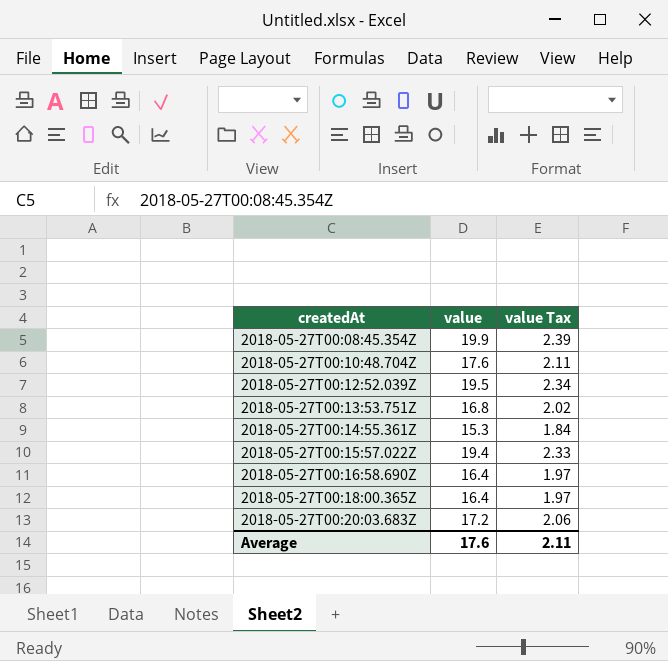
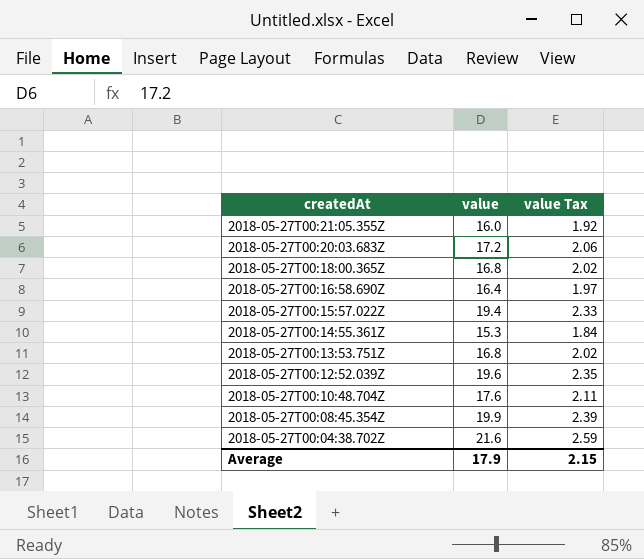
row order: createdAt ascending -> createdAt descending
row 2018-05-27T00:21:05.355Z: none -> 16.0 | 1.92
2018-05-27T00:18:00.365Z | value: 16.4 -> 16.8
2018-05-27T00:18:00.365Z | value Tax: 1.97 -> 2.02
2018-05-27T00:12:52.039Z | value: 19.5 -> 19.6
2018-05-27T00:12:52.039Z | value Tax: 2.34 -> 2.35
row 2018-05-27T00:04:38.702Z: none -> 21.6 | 2.59
Average | value: 17.6 -> 17.9
Average | value Tax: 2.11 -> 2.15

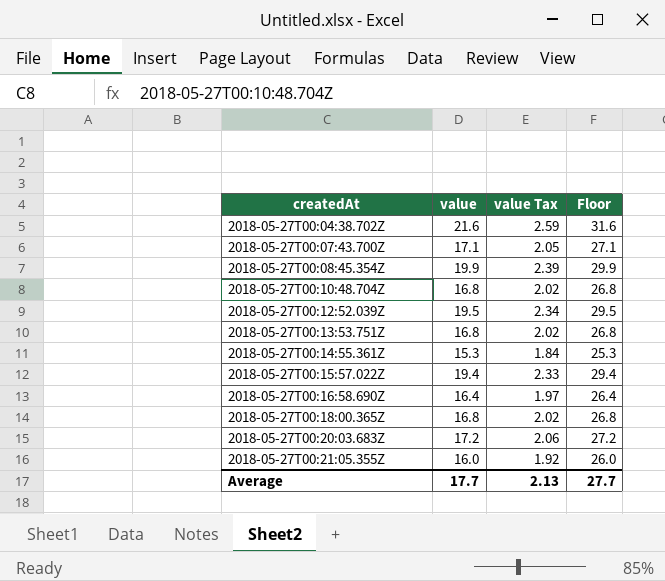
row order: createdAt descending -> createdAt ascending
column Floor | formula: none -> [value] + 10
row 2018-05-27T00:07:43.700Z: none -> 17.1 | 2.05 | 27.1
2018-05-27T00:10:48.704Z | value: 17.6 -> 16.8
2018-05-27T00:10:48.704Z | value Tax: 2.11 -> 2.02
2018-05-27T00:12:52.039Z | value: 19.6 -> 19.5
2018-05-27T00:12:52.039Z | value Tax: 2.35 -> 2.34
Average | value: 17.9 -> 17.7
Average | value Tax: 2.15 -> 2.13

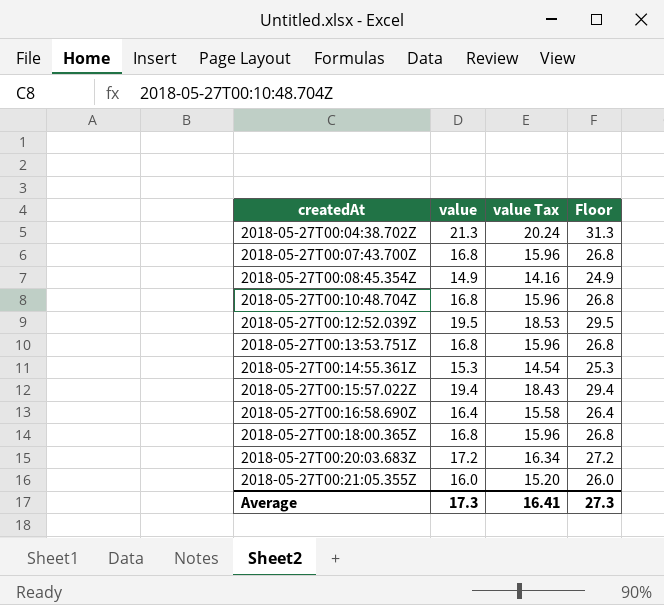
column value Tax | formula: [value] * 0.12 -> [value] * 0.95
2018-05-27T00:04:38.702Z | value: 21.6 -> 21.3
2018-05-27T00:04:38.702Z | Floor: 31.6 -> 31.3
2018-05-27T00:07:43.700Z | value: 17.1 -> 16.8
2018-05-27T00:07:43.700Z | Floor: 27.1 -> 26.8
2018-05-27T00:08:45.354Z | value: 19.9 -> 14.9
2018-05-27T00:08:45.354Z | Floor: 29.9 -> 24.9
Average | value: 17.7 -> 17.3
Average | value Tax: 2.13 -> 16.41
Average | Floor: 27.7 -> 27.3

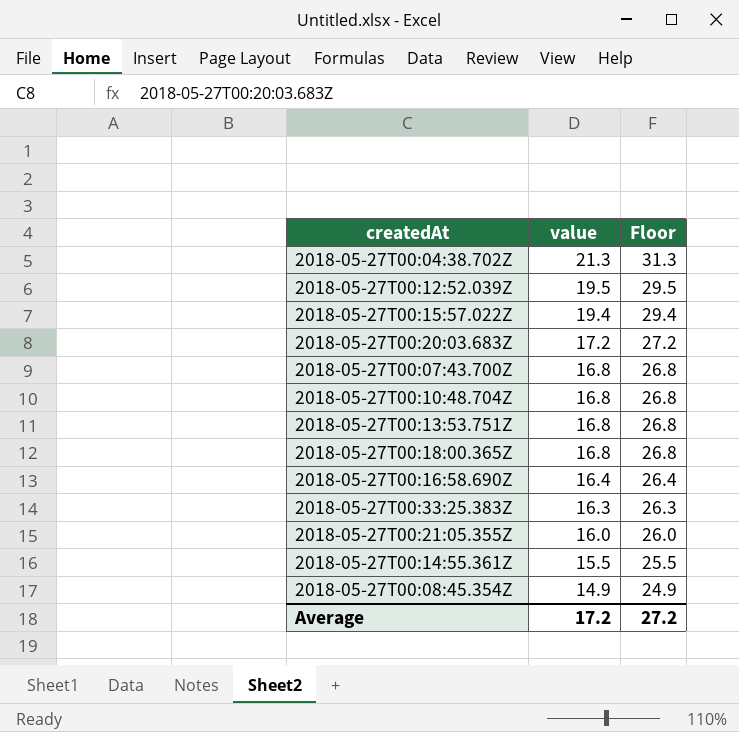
row order: createdAt ascending -> value descending
column value Tax | formula: [value] * 0.95 -> none
row 2018-05-27T00:33:25.383Z: none -> 16.3 | 26.3
2018-05-27T00:14:55.361Z | value: 15.3 -> 15.5
2018-05-27T00:14:55.361Z | Floor: 25.3 -> 25.5
Average | value: 17.3 -> 17.2
Average | Floor: 27.3 -> 27.2

